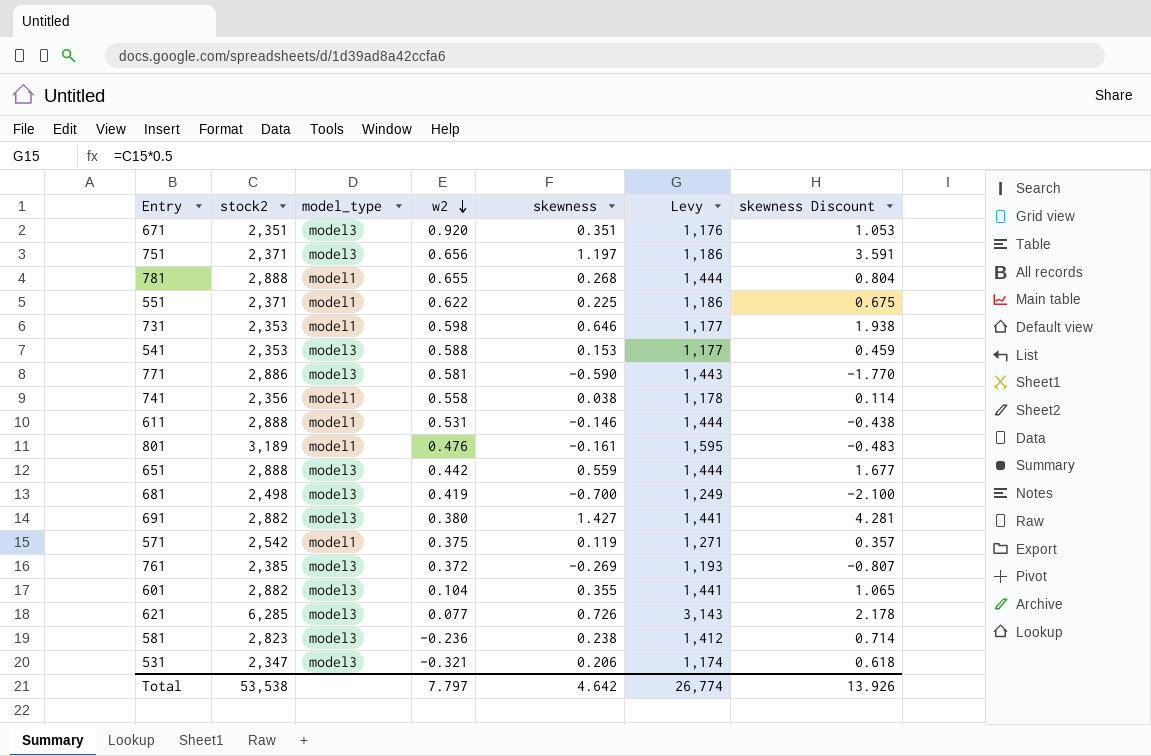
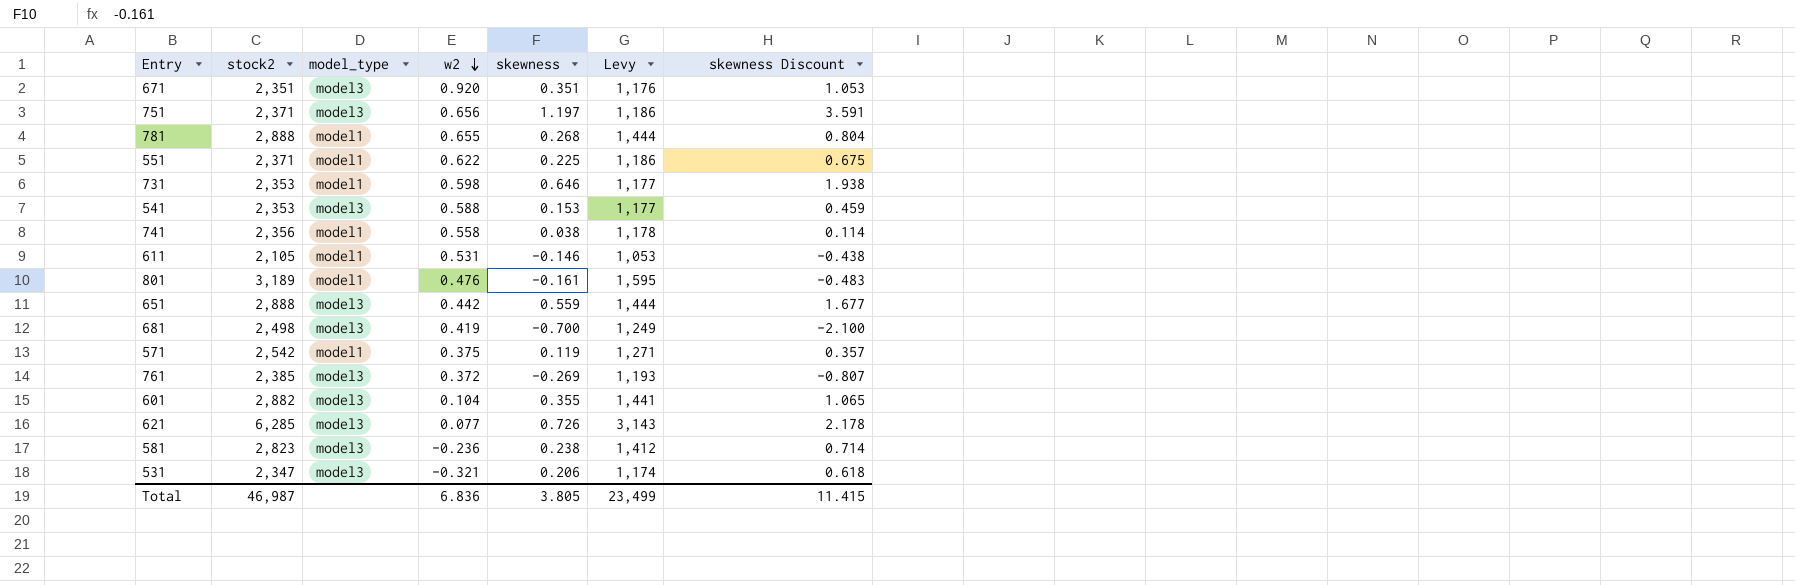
row 771: 2,886 | model3 | 0.581 | -0.590 | 1,443 | -1.770 -> none
row 691: 2,882 | model3 | 0.380 | 1.427 | 1,441 | 4.281 -> none
611 | stock2: 2,888 -> 2,105
611 | Levy: 1,444 -> 1,053
Total | stock2: 53,538 -> 46,987
Total | w2: 7.797 -> 6.836
Total | skewness: 4.642 -> 3.805
Total | Levy: 26,774 -> 23,499
Total | skewness Discount: 13.926 -> 11.415

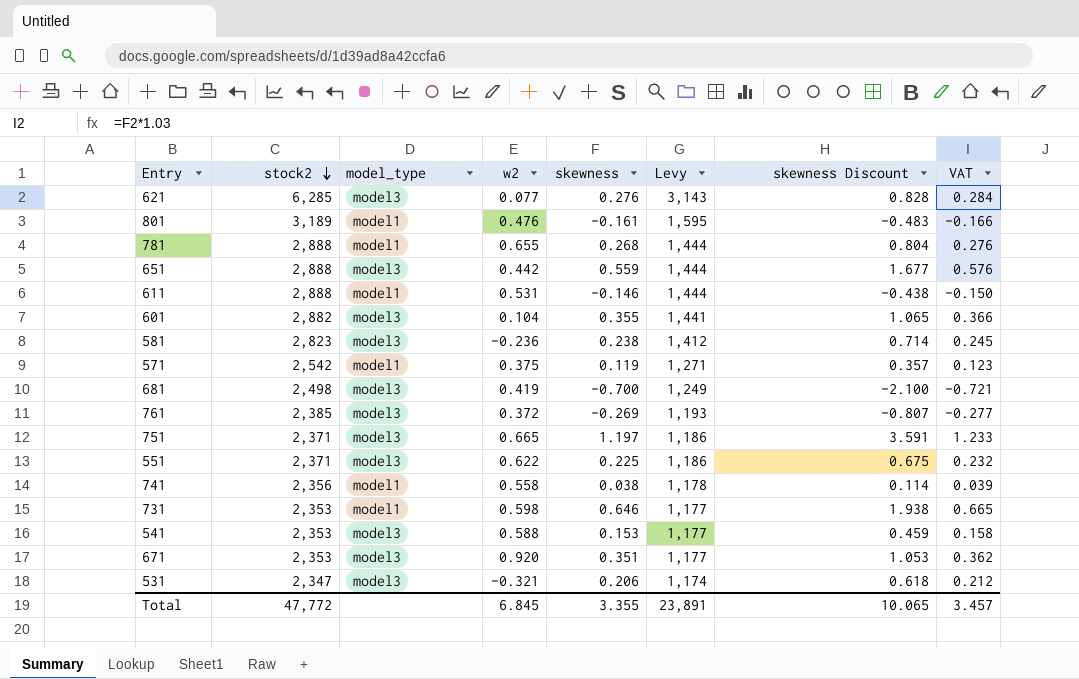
row order: w2 descending -> stock2 descending
column VAT | formula: none -> [skewness] * 1.03
621 | skewness: 0.726 -> 0.276
621 | skewness Discount: 2.178 -> 0.828
611 | stock2: 2,105 -> 2,888
611 | Levy: 1,053 -> 1,444
751 | w2: 0.656 -> 0.665
551 | model_type: model1 -> model3
671 | stock2: 2,351 -> 2,353
671 | Levy: 1,176 -> 1,177
Total | stock2: 46,987 -> 47,772
Total | w2: 6.836 -> 6.845
Total | skewness: 3.805 -> 3.355
Total | Levy: 23,499 -> 23,891
Total | skewness Discount: 11.415 -> 10.065

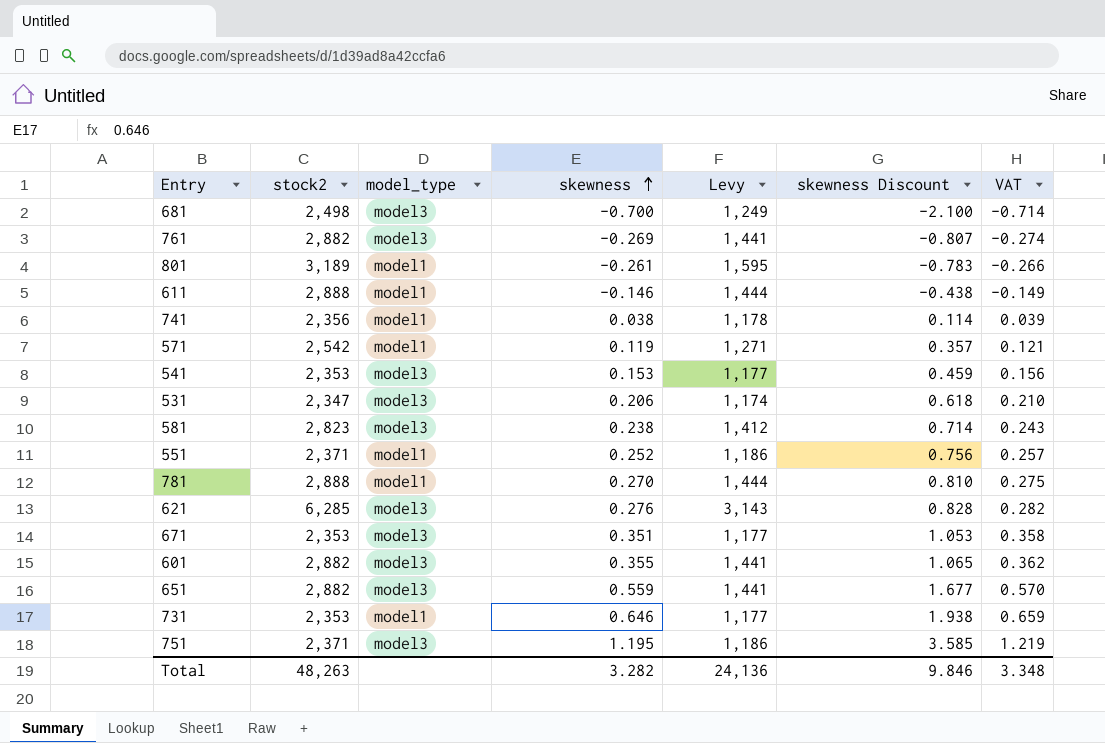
row order: stock2 descending -> skewness ascending
column w2 | position: 4 -> none
column VAT | formula: [skewness] * 1.03 -> [skewness] * 1.02
761 | stock2: 2,385 -> 2,882
761 | Levy: 1,193 -> 1,441
801 | skewness: -0.161 -> -0.261
801 | skewness Discount: -0.483 -> -0.783
551 | model_type: model3 -> model1
551 | skewness: 0.225 -> 0.252
551 | skewness Discount: 0.675 -> 0.756
781 | skewness: 0.268 -> 0.270
781 | skewness Discount: 0.804 -> 0.810
651 | stock2: 2,888 -> 2,882
651 | Levy: 1,444 -> 1,441
751 | skewness: 1.197 -> 1.195
751 | skewness Discount: 3.591 -> 3.585
Total | stock2: 47,772 -> 48,263
Total | skewness: 3.355 -> 3.282
Total | Levy: 23,891 -> 24,136
Total | skewness Discount: 10.065 -> 9.846
Total | VAT: 3.457 -> 3.348

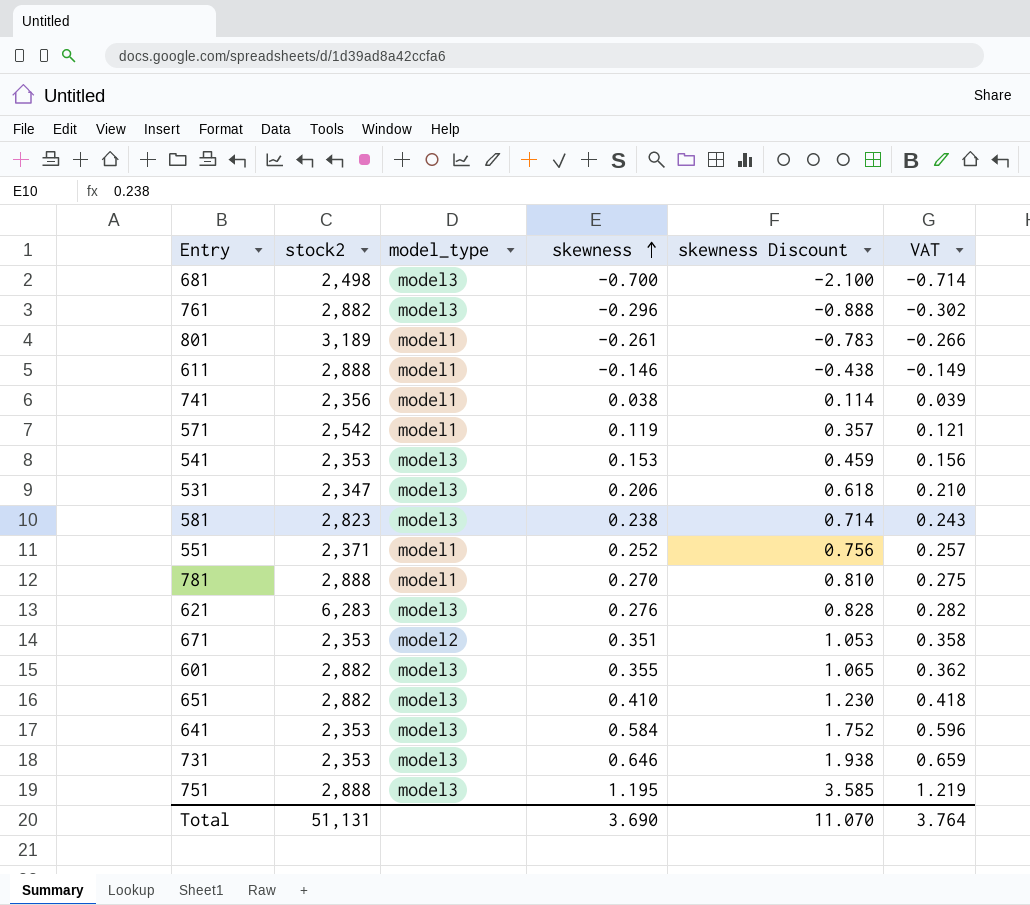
column Levy | formula: [stock2] * 0.5 -> none
761 | skewness: -0.269 -> -0.296
761 | skewness Discount: -0.807 -> -0.888
761 | VAT: -0.274 -> -0.302
621 | stock2: 6,285 -> 6,283
671 | model_type: model3 -> model2
651 | skewness: 0.559 -> 0.410
651 | skewness Discount: 1.677 -> 1.230
651 | VAT: 0.570 -> 0.418
row 641: none -> 2,353 | model3 | 0.584 | 1.752 | 0.596
731 | model_type: model1 -> model3
751 | stock2: 2,371 -> 2,888
Total | stock2: 48,263 -> 51,131
Total | skewness: 3.282 -> 3.690
Total | skewness Discount: 9.846 -> 11.070
Total | VAT: 3.348 -> 3.764

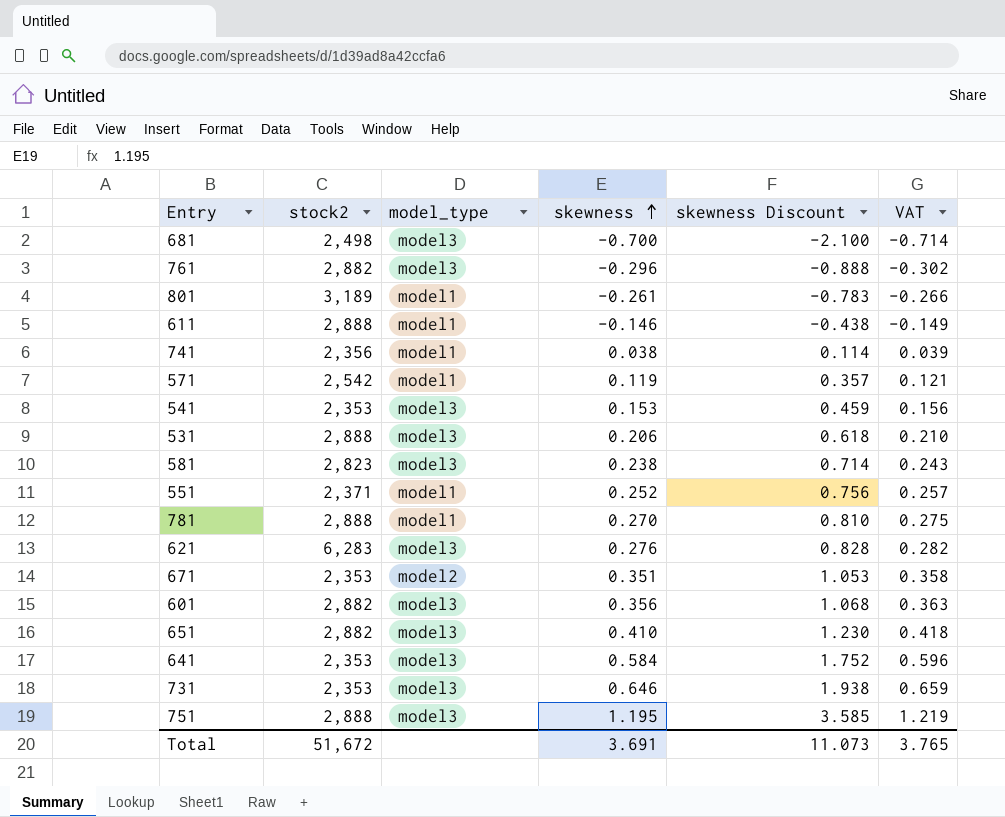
531 | stock2: 2,347 -> 2,888
601 | skewness: 0.355 -> 0.356
601 | skewness Discount: 1.065 -> 1.068
601 | VAT: 0.362 -> 0.363
Total | stock2: 51,131 -> 51,672
Total | skewness: 3.690 -> 3.691
Total | skewness Discount: 11.070 -> 11.073
Total | VAT: 3.764 -> 3.765

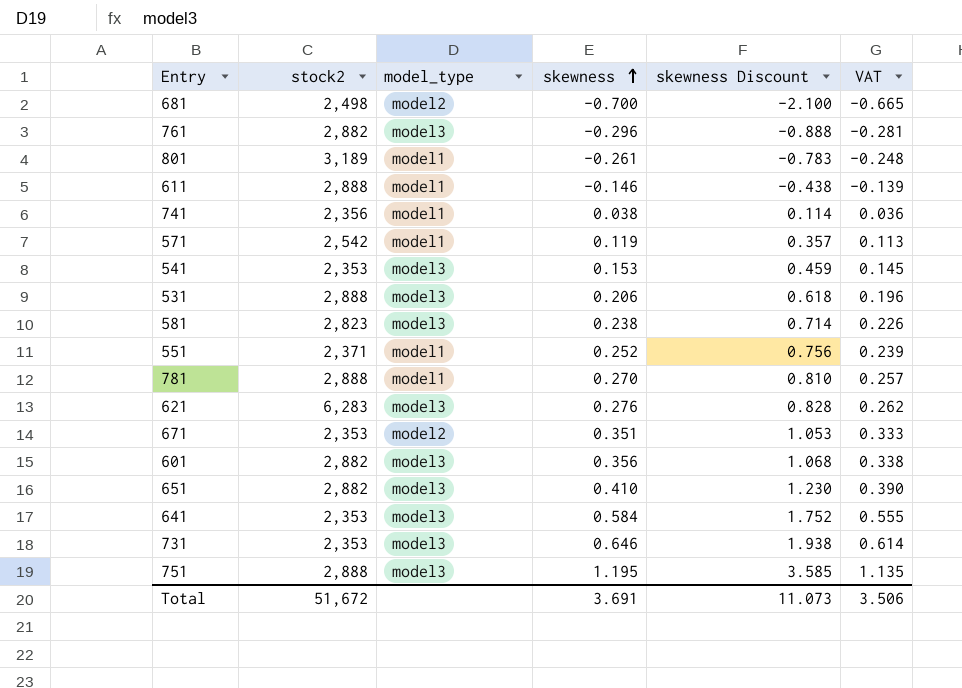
column VAT | formula: [skewness] * 1.02 -> [skewness] * 0.95
681 | model_type: model3 -> model2
Total | VAT: 3.765 -> 3.506

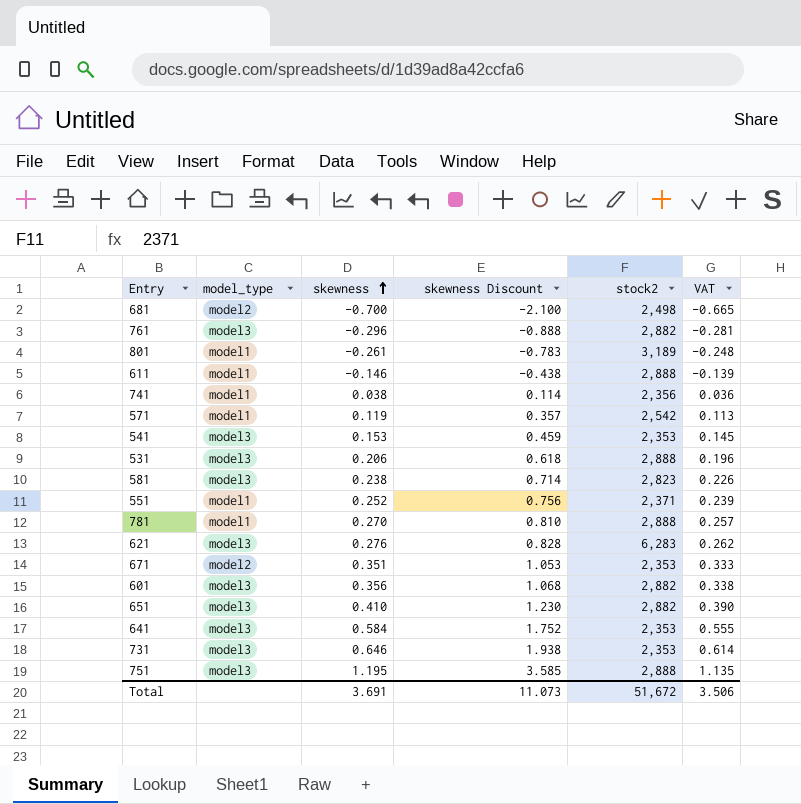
column stock2 | position: 2 -> 5

